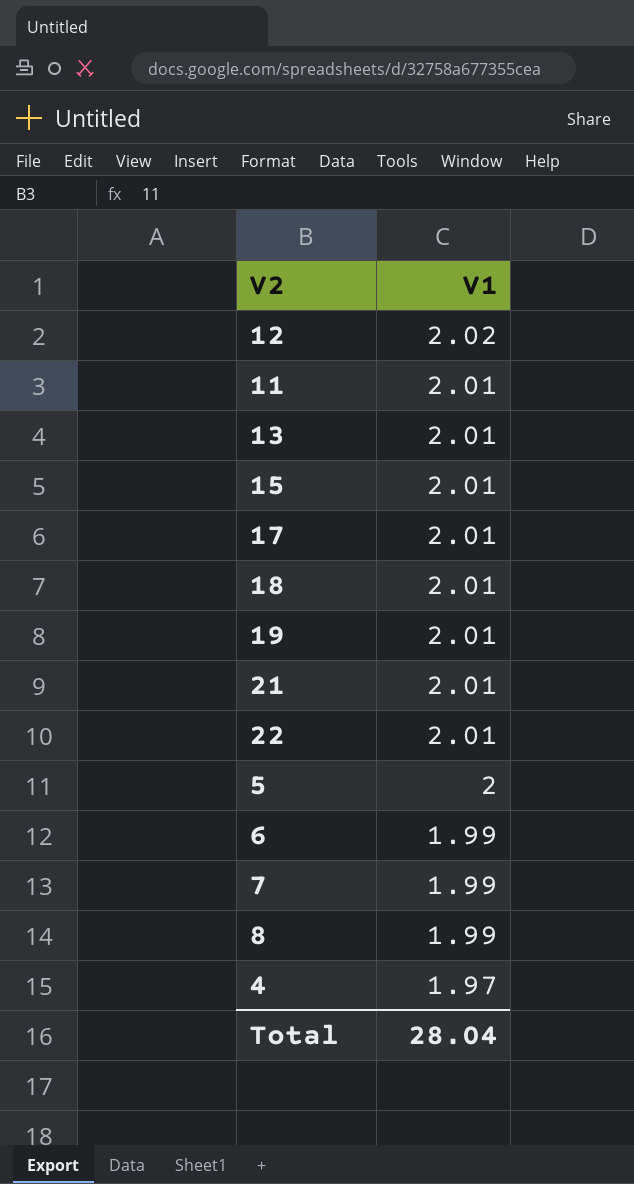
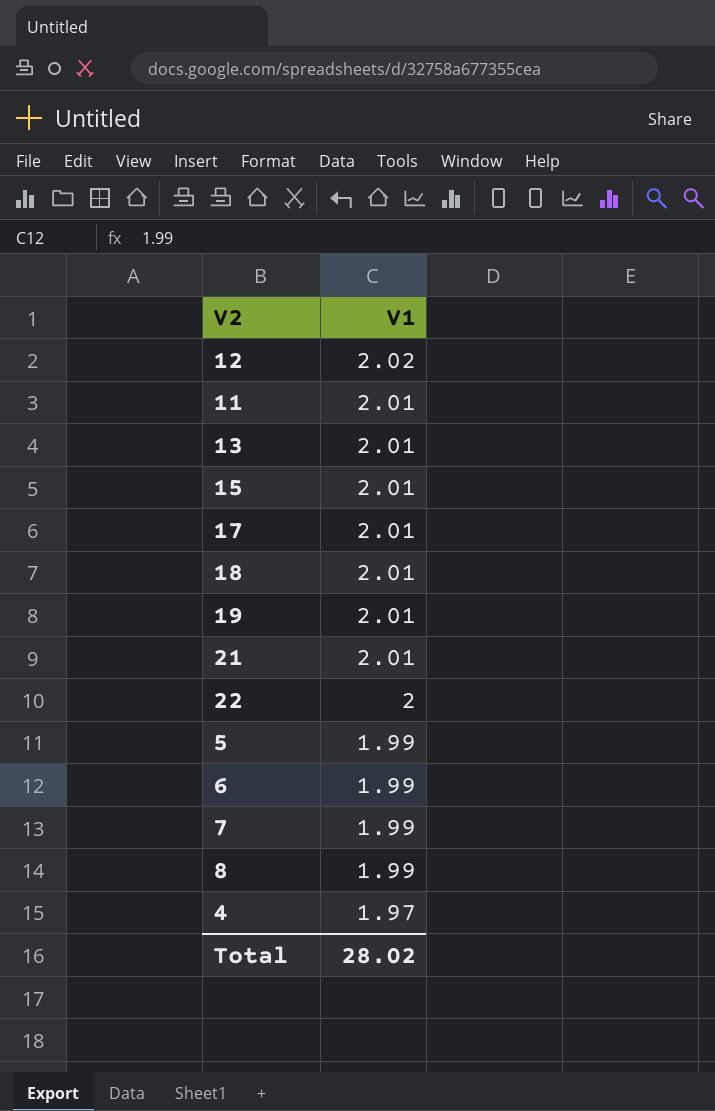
22 | V1: 2.01 -> 2
5 | V1: 2 -> 1.99
Total | V1: 28.04 -> 28.02

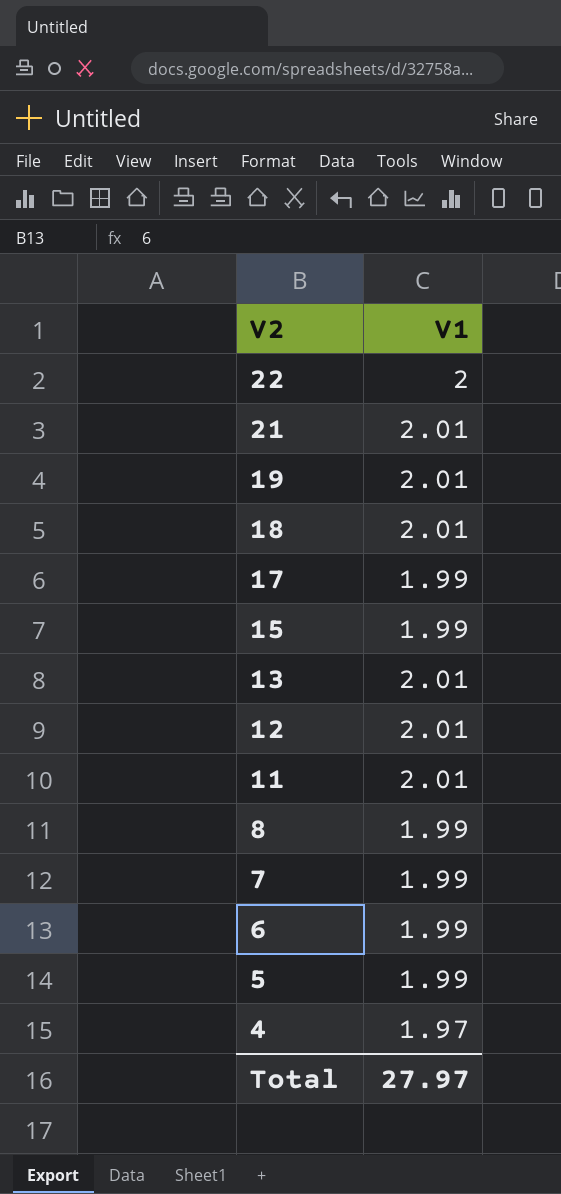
row order: V1 descending -> V2 descending
17 | V1: 2.01 -> 1.99
15 | V1: 2.01 -> 1.99
12 | V1: 2.02 -> 2.01
Total | V1: 28.02 -> 27.97

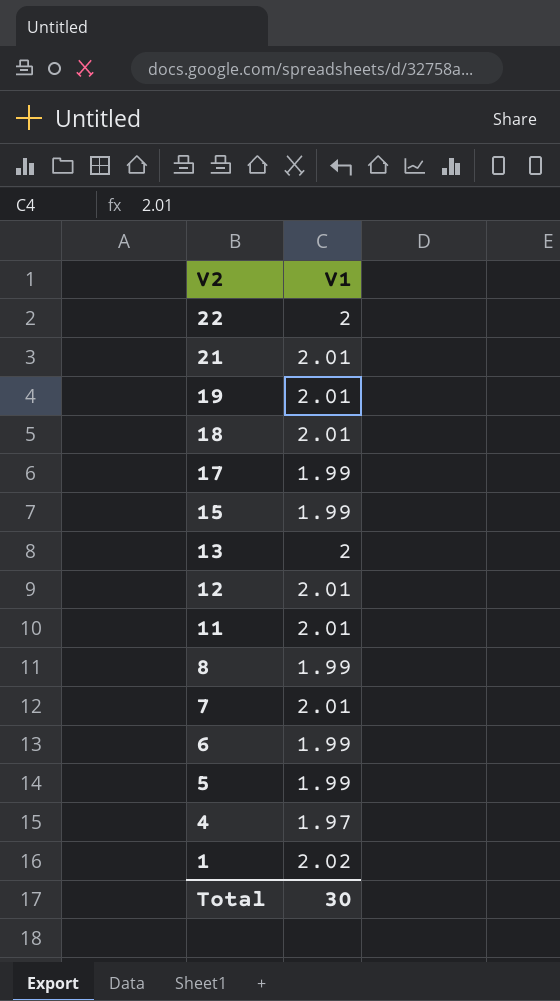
13 | V1: 2.01 -> 2
7 | V1: 1.99 -> 2.01
row 1: none -> 2.02
Total | V1: 27.97 -> 30

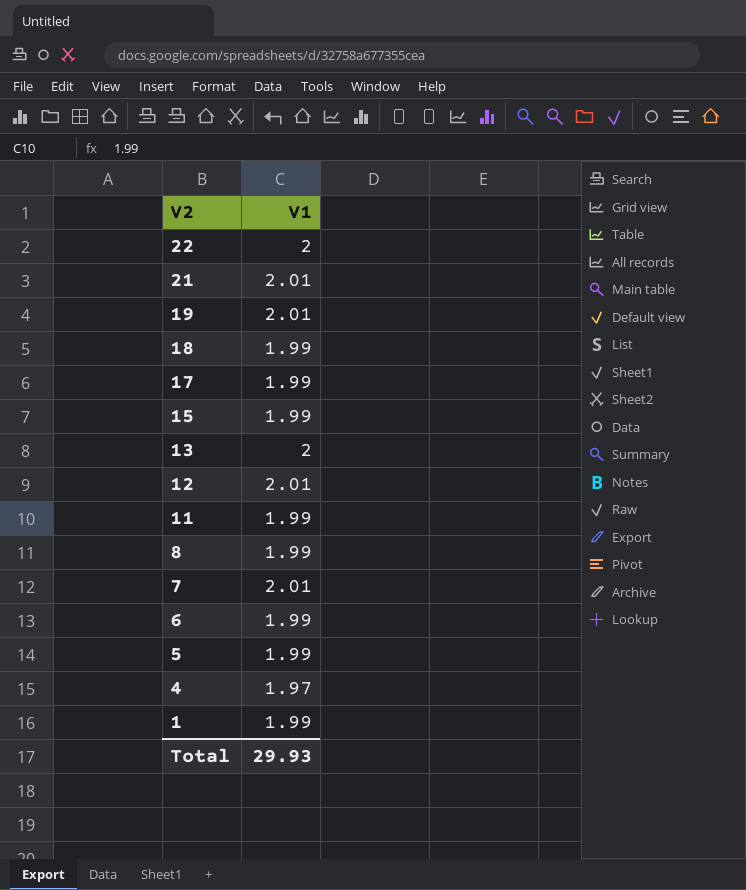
18 | V1: 2.01 -> 1.99
11 | V1: 2.01 -> 1.99
1 | V1: 2.02 -> 1.99
Total | V1: 30 -> 29.93

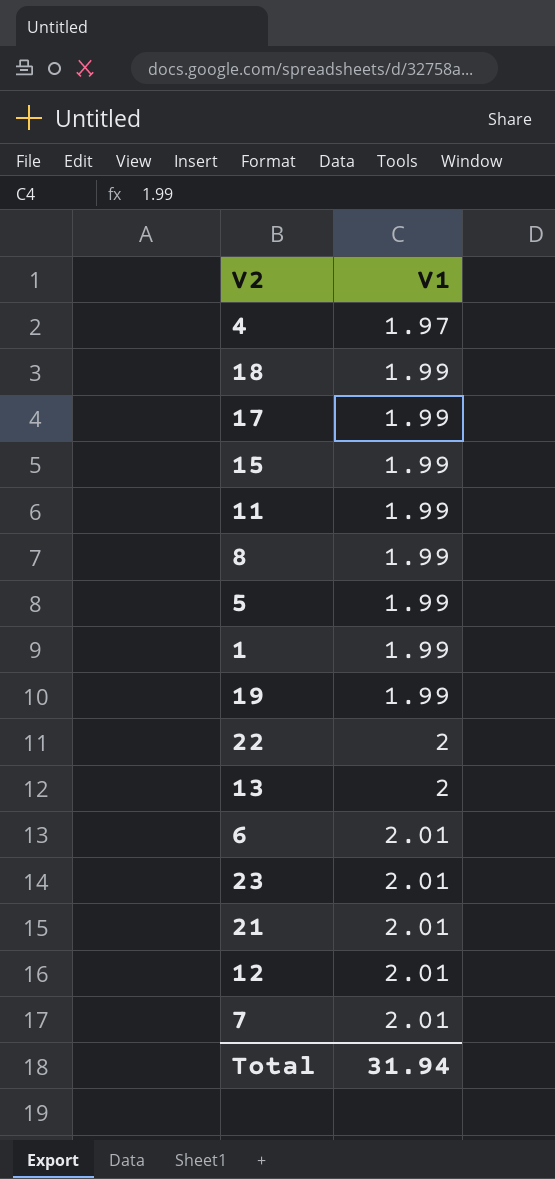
row order: V2 descending -> V1 ascending
19 | V1: 2.01 -> 1.99
6 | V1: 1.99 -> 2.01
row 23: none -> 2.01
Total | V1: 29.93 -> 31.94

